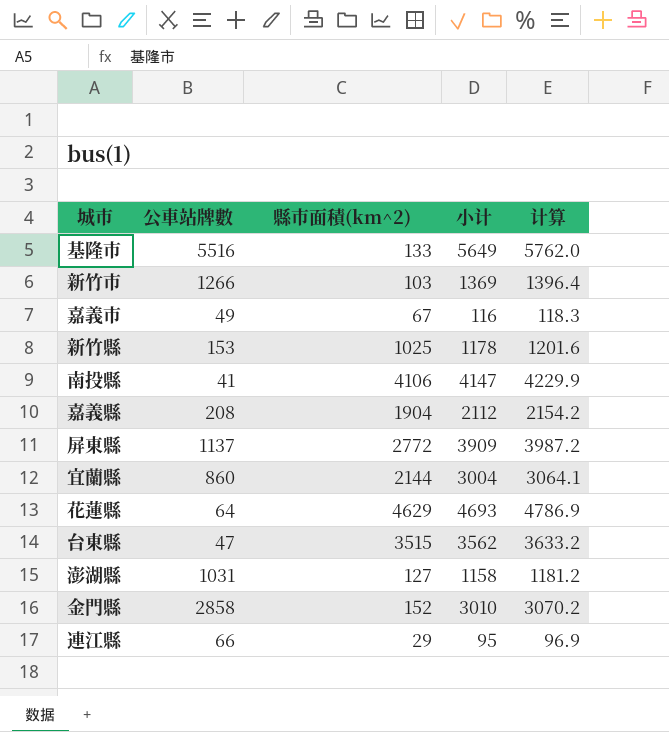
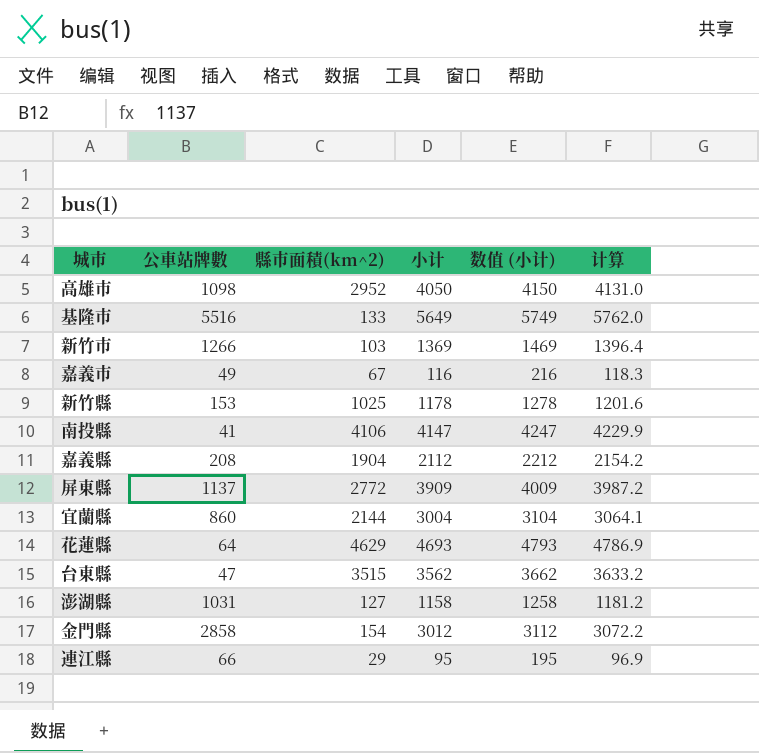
column 数值 (小计) | formula: none -> [小计] + 100
row 高雄市: none -> 1098 | 2952 | 4050 | 4150 | 4131.0
金門縣 | 縣市面積(km^2): 152 -> 154
金門縣 | 小计: 3010 -> 3012
金門縣 | 计算: 3070.2 -> 3072.2

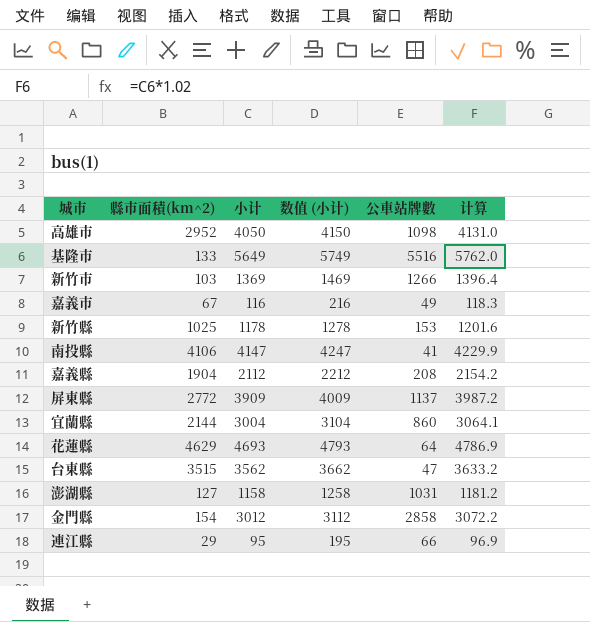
column 公車站牌數 | position: 2 -> 5

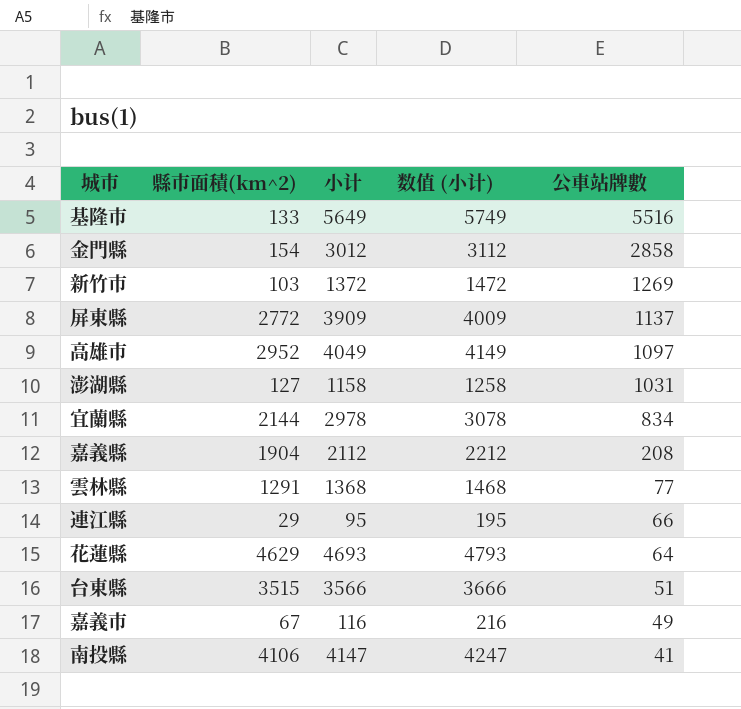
row order: none -> 公車站牌數 descending
column 计算 | formula: [小计] * 1.02 -> none
row 新竹縣: 1025 | 1178 | 1278 | 153 | 1201.6 -> none
新竹市 | 小计: 1369 -> 1372
新竹市 | 数值 (小计): 1469 -> 1472
新竹市 | 公車站牌數: 1266 -> 1269
高雄市 | 小计: 4050 -> 4049
高雄市 | 数值 (小计): 4150 -> 4149
高雄市 | 公車站牌數: 1098 -> 1097
宜蘭縣 | 小计: 3004 -> 2978
宜蘭縣 | 数值 (小计): 3104 -> 3078
宜蘭縣 | 公車站牌數: 860 -> 834
row 雲林縣: none -> 1291 | 1368 | 1468 | 77
台東縣 | 小计: 3562 -> 3566
台東縣 | 数值 (小计): 3662 -> 3666
台東縣 | 公車站牌數: 47 -> 51

